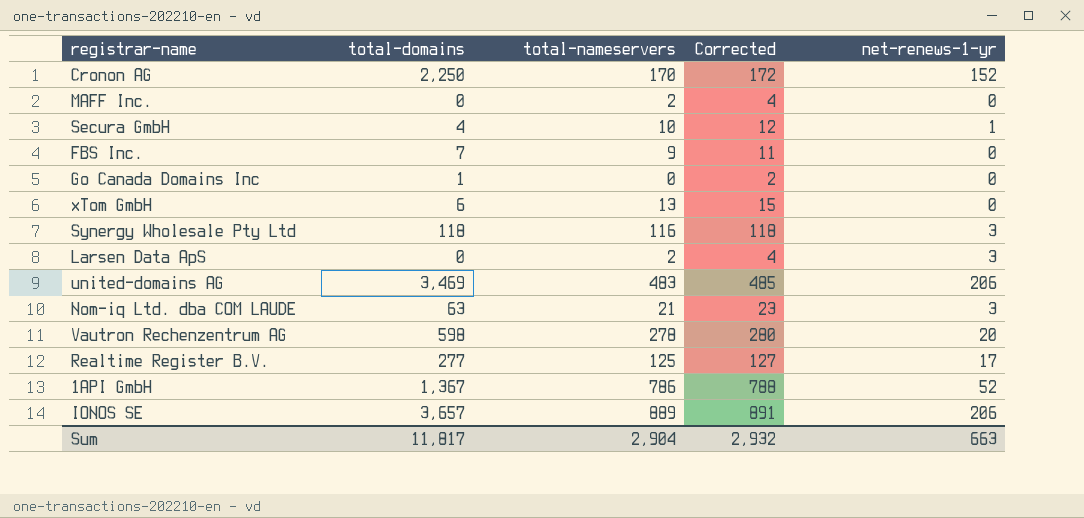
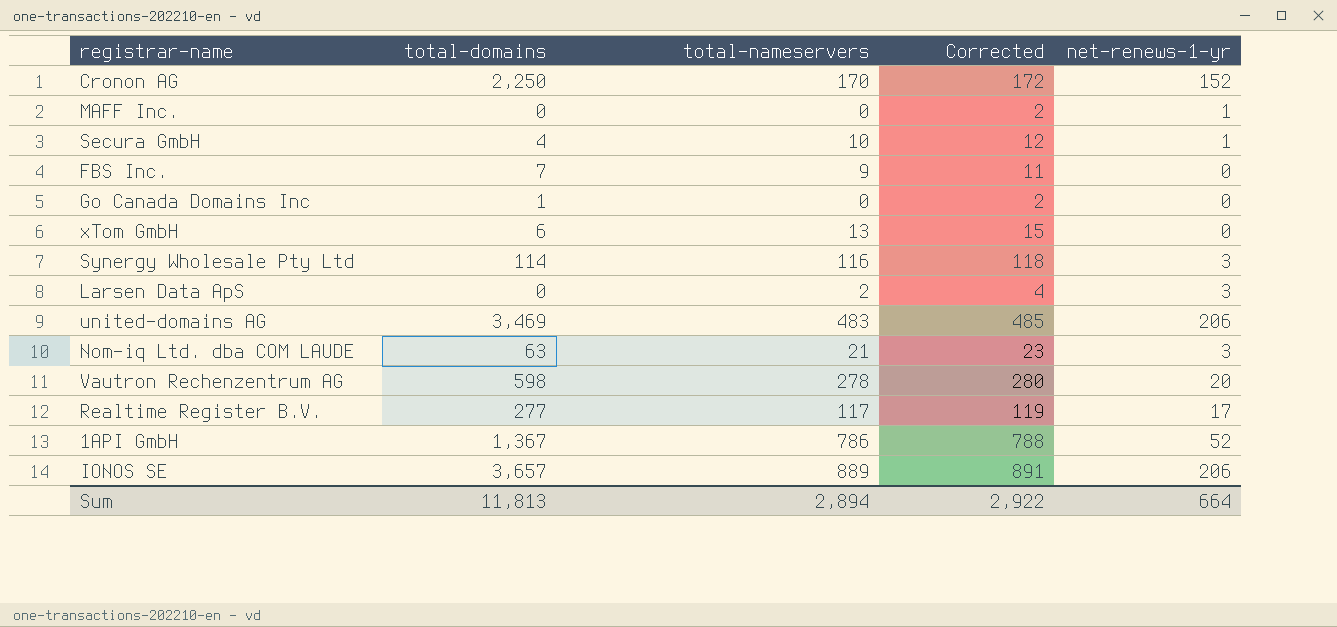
MAFF Inc. | total-nameservers: 2 -> 0
MAFF Inc. | Corrected: 4 -> 2
MAFF Inc. | net-renews-1-yr: 0 -> 1
Synergy Wholesale Pty Ltd | total-domains: 118 -> 114
Realtime Register B.V. | total-nameservers: 125 -> 117
Realtime Register B.V. | Corrected: 127 -> 119
Sum | total-domains: 11,817 -> 11,813
Sum | total-nameservers: 2,904 -> 2,894
Sum | Corrected: 2,932 -> 2,922
Sum | net-renews-1-yr: 663 -> 664

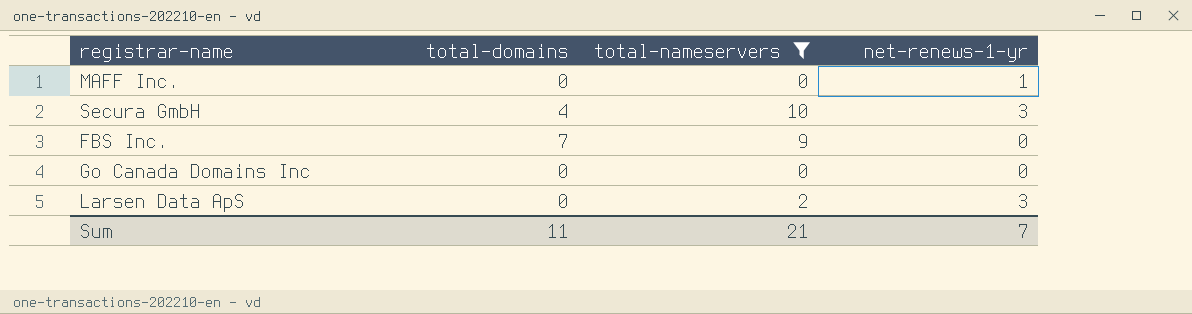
filter: none -> total-nameservers <= 10
column Corrected | formula: [total-nameservers] + 2 -> none
Secura GmbH | net-renews-1-yr: 1 -> 3
Go Canada Domains Inc | total-domains: 1 -> 0
Sum | total-domains: 11,813 -> 11
Sum | total-nameservers: 2,894 -> 21
Sum | net-renews-1-yr: 664 -> 7

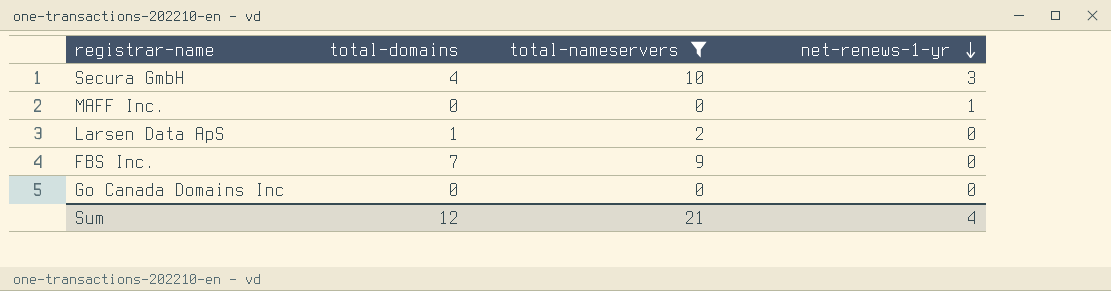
row order: none -> net-renews-1-yr descending
Larsen Data ApS | total-domains: 0 -> 1
Larsen Data ApS | net-renews-1-yr: 3 -> 0
Sum | total-domains: 11 -> 12
Sum | net-renews-1-yr: 7 -> 4

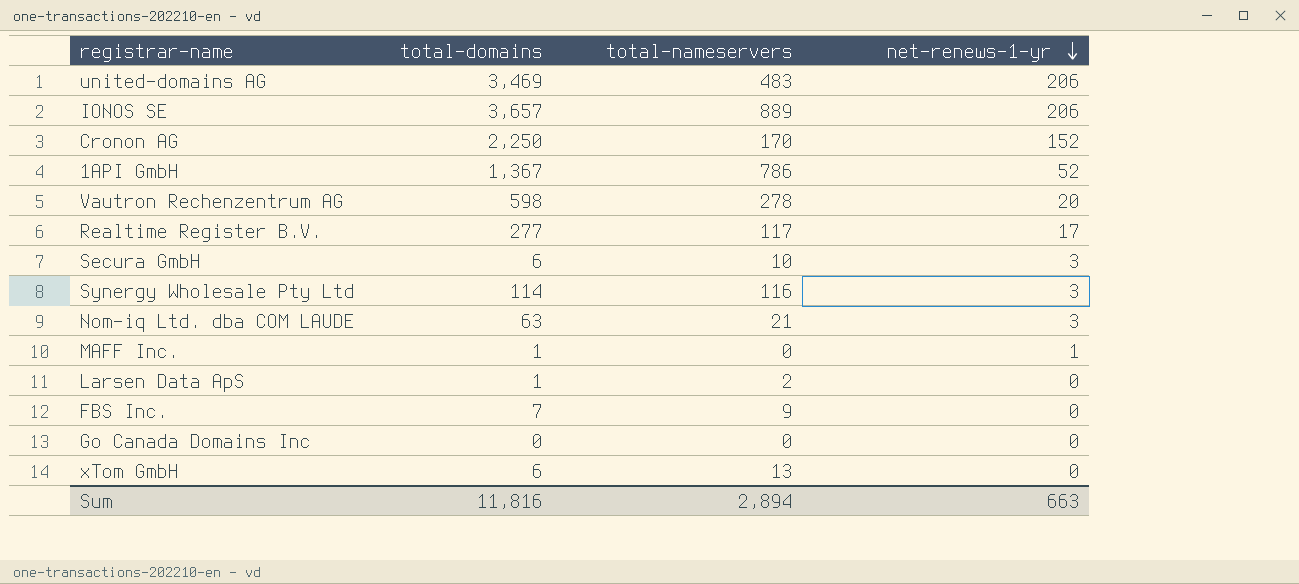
filter: total-nameservers <= 10 -> none
Secura GmbH | total-domains: 4 -> 6
MAFF Inc. | total-domains: 0 -> 1
Sum | total-domains: 12 -> 11,816
Sum | total-nameservers: 21 -> 2,894
Sum | net-renews-1-yr: 4 -> 663

